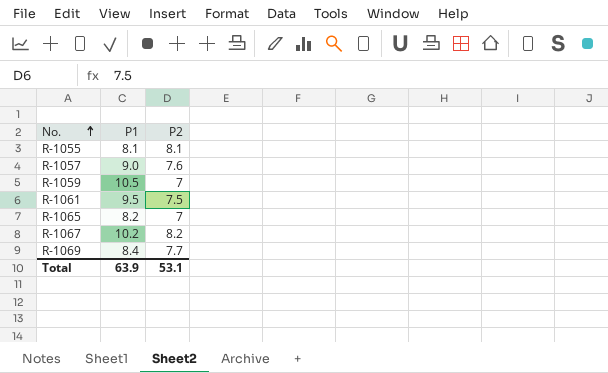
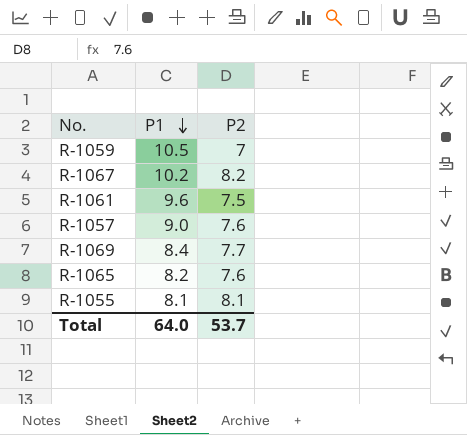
row order: No. ascending -> P1 descending
R-1061 | P1: 9.5 -> 9.6
R-1065 | P2: 7 -> 7.6
Total | P1: 63.9 -> 64.0
Total | P2: 53.1 -> 53.7

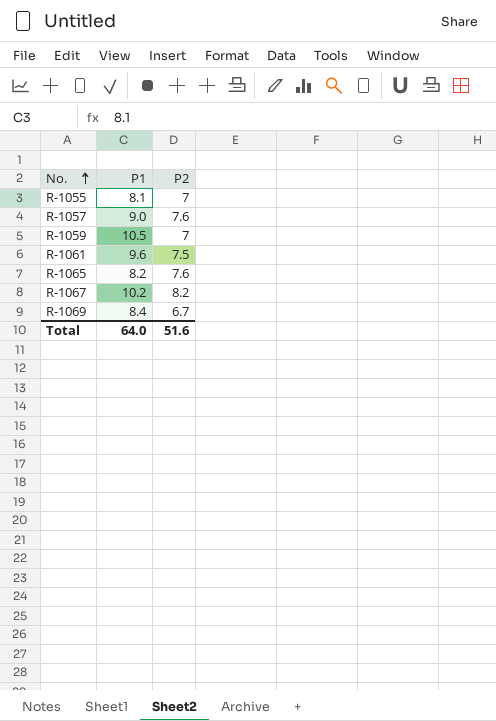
row order: P1 descending -> No. ascending
R-1055 | P2: 8.1 -> 7
R-1069 | P2: 7.7 -> 6.7
Total | P2: 53.7 -> 51.6

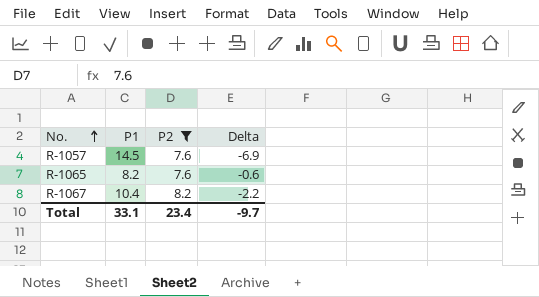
filter: none -> P2 >= 7.6
column Delta | formula: none -> [P2] - [P1]
R-1057 | P1: 9.0 -> 14.5
R-1067 | P1: 10.2 -> 10.4
Total | P1: 64.0 -> 33.1
Total | P2: 51.6 -> 23.4

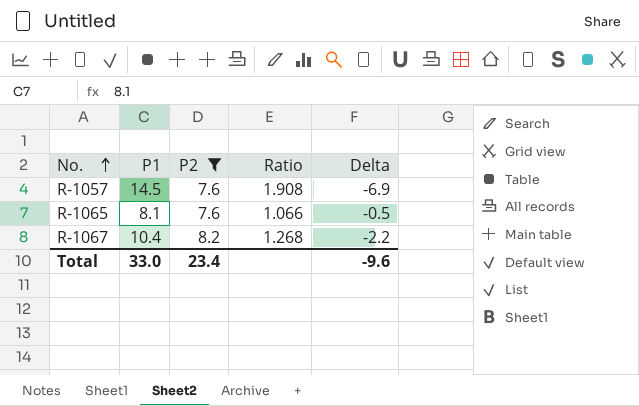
column Ratio | formula: none -> [P1] / [P2]
R-1065 | P1: 8.2 -> 8.1
R-1065 | Delta: -0.6 -> -0.5
Total | P1: 33.1 -> 33.0
Total | Delta: -9.7 -> -9.6

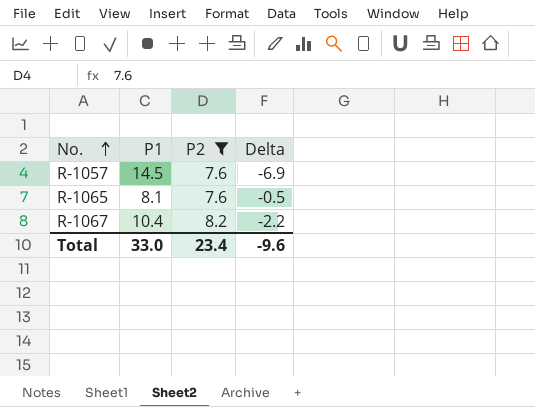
column Ratio | formula: [P1] / [P2] -> none

